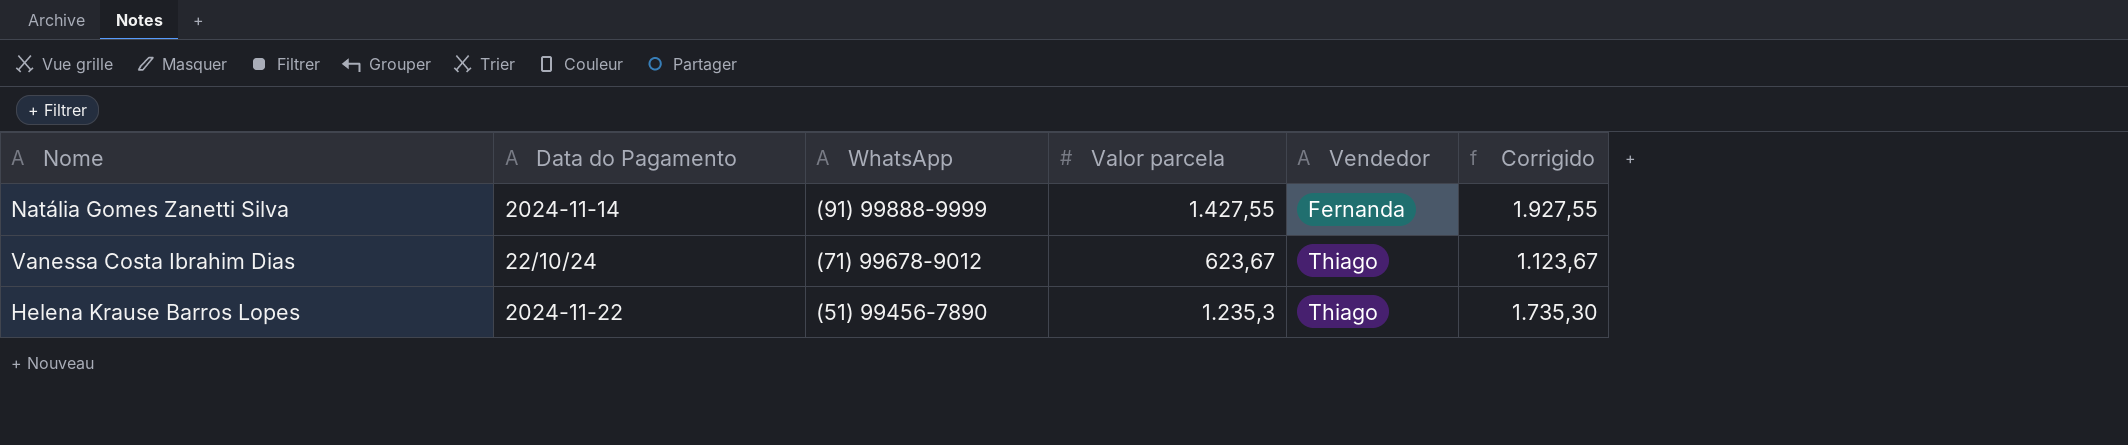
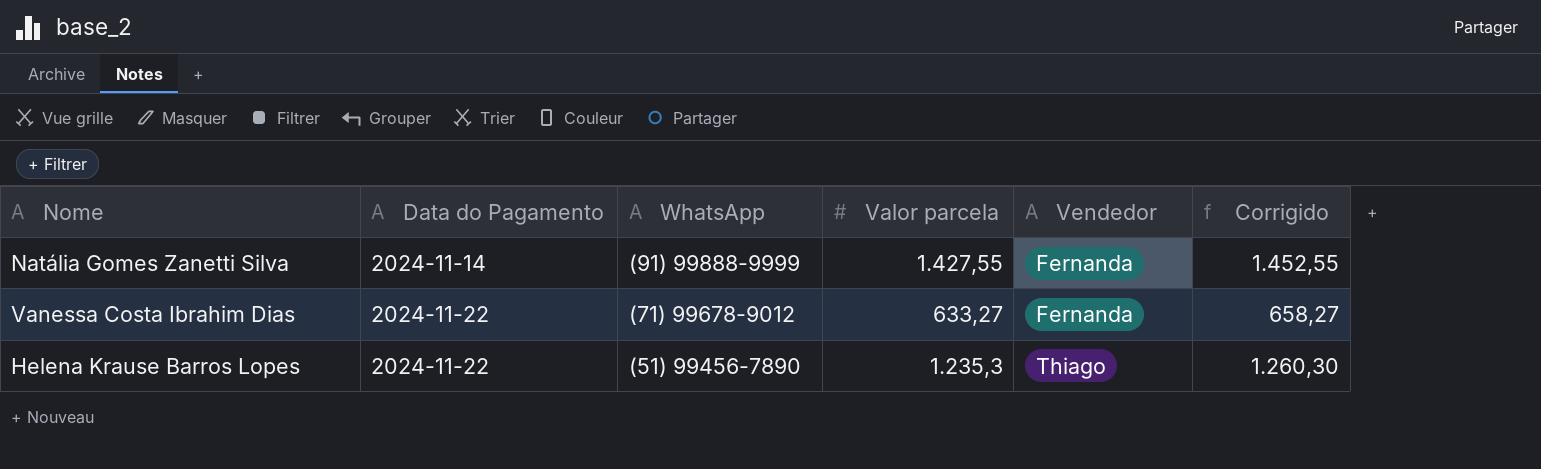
column Corrigido | formula: [Valor parcela] + 500 -> [Valor parcela] + 25
Vanessa Costa Ibrahim Dias | Data do Pagamento: 22/10/24 -> 2024-11-22
Vanessa Costa Ibrahim Dias | Valor parcela: 623,67 -> 633,27
Vanessa Costa Ibrahim Dias | Vendedor: Thiago -> Fernanda

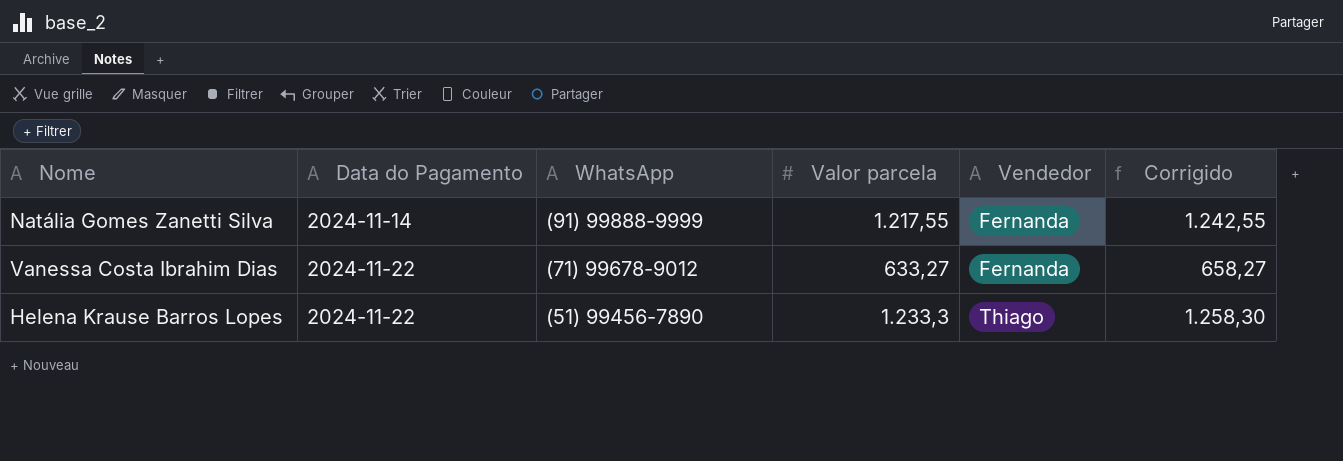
Natália Gomes Zanetti Silva | Valor parcela: 1.427,55 -> 1.217,55
Natália Gomes Zanetti Silva | Corrigido: 1.452,55 -> 1.242,55
Helena Krause Barros Lopes | Valor parcela: 1.235,3 -> 1.233,3
Helena Krause Barros Lopes | Corrigido: 1.260,30 -> 1.258,30

